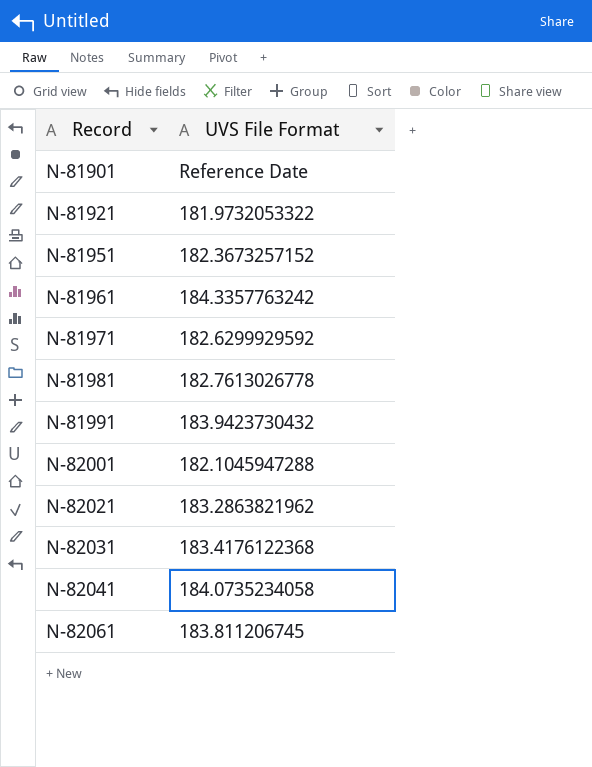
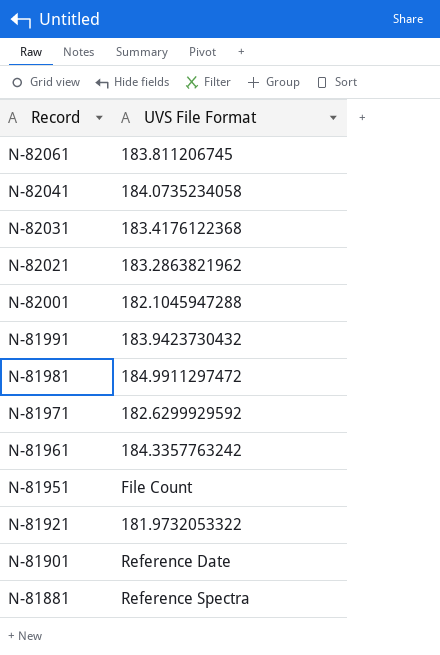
row order: Record ascending -> Record descending
N-81981 | UVS File Format: 182.7613026778 -> 184.9911297472
N-81951 | UVS File Format: 182.3673257152 -> File Count
row N-81881: none -> Reference Spectra

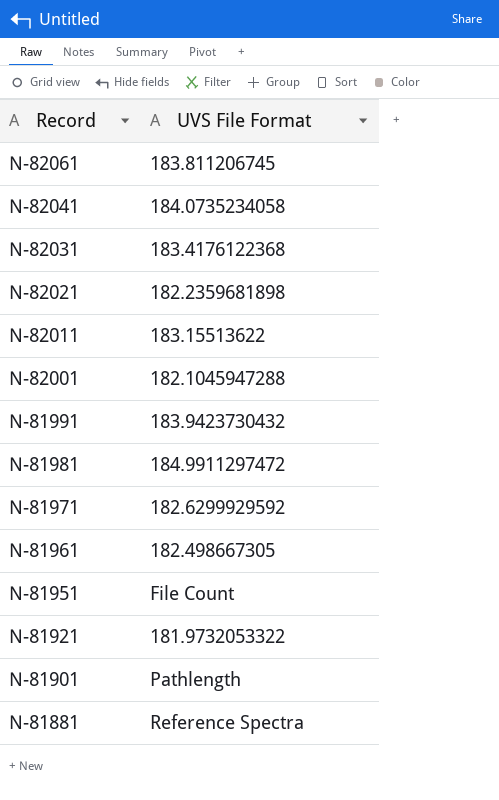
N-82021 | UVS File Format: 183.2863821962 -> 182.2359681898
row N-82011: none -> 183.15513622
N-81961 | UVS File Format: 184.3357763242 -> 182.498667305
N-81901 | UVS File Format: Reference Date -> Pathlength

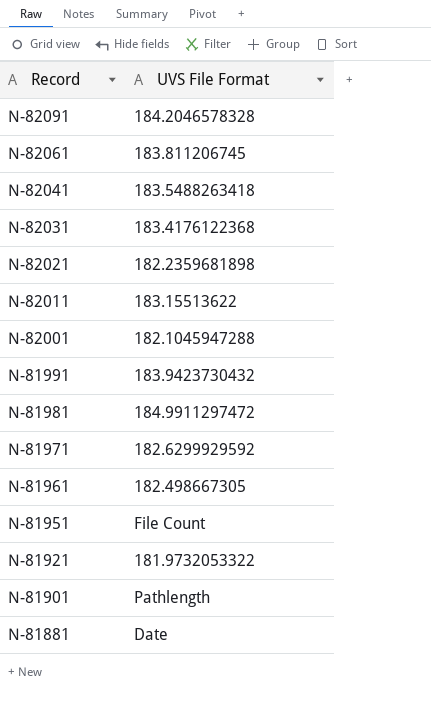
row N-82091: none -> 184.2046578328
N-82041 | UVS File Format: 184.0735234058 -> 183.5488263418
N-81881 | UVS File Format: Reference Spectra -> Date

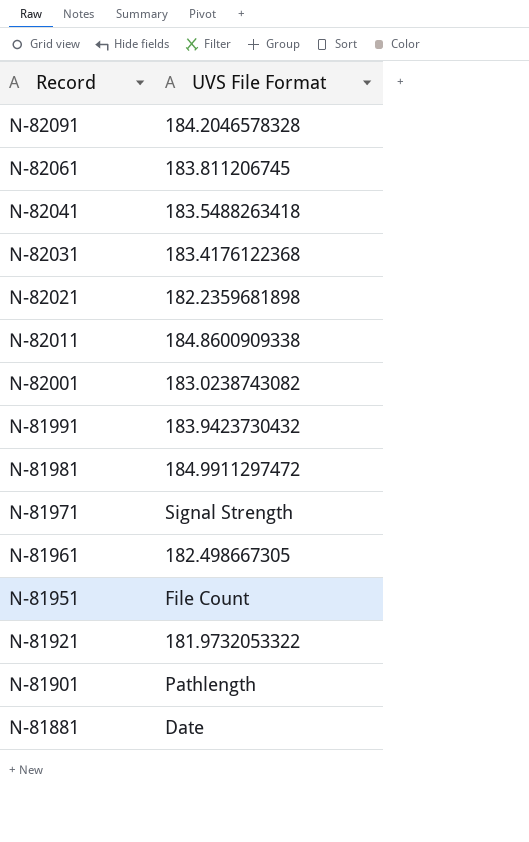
N-82011 | UVS File Format: 183.15513622 -> 184.8600909338
N-82001 | UVS File Format: 182.1045947288 -> 183.0238743082
N-81971 | UVS File Format: 182.6299929592 -> Signal Strength

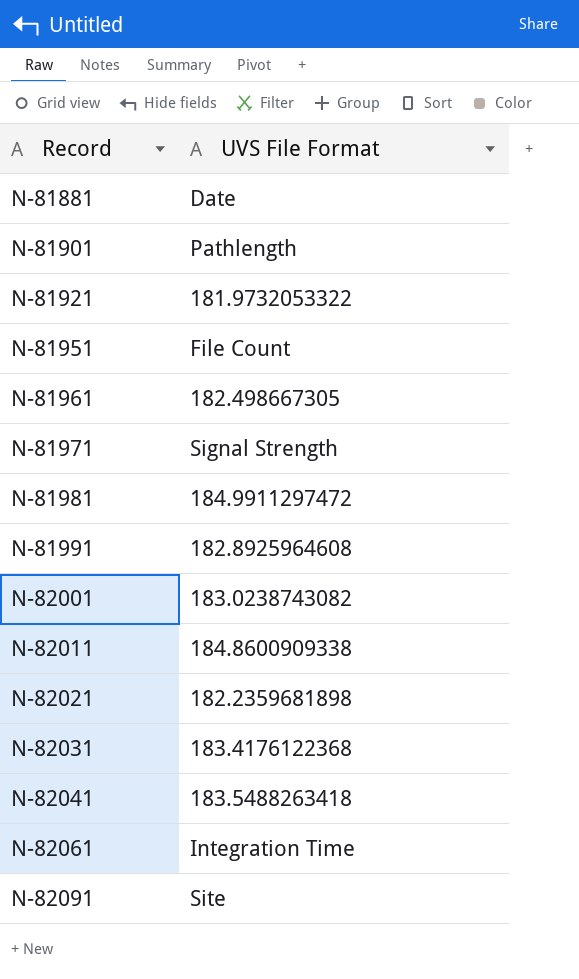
row order: Record descending -> Record ascending
N-81991 | UVS File Format: 183.9423730432 -> 182.8925964608
N-82061 | UVS File Format: 183.811206745 -> Integration Time
N-82091 | UVS File Format: 184.2046578328 -> Site

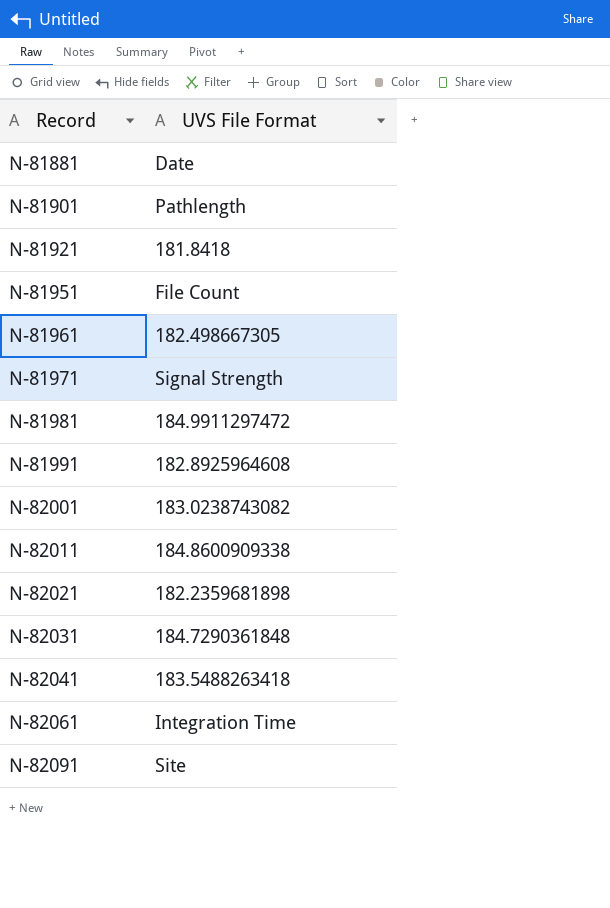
N-81921 | UVS File Format: 181.9732053322 -> 181.8418
N-82031 | UVS File Format: 183.4176122368 -> 184.7290361848

